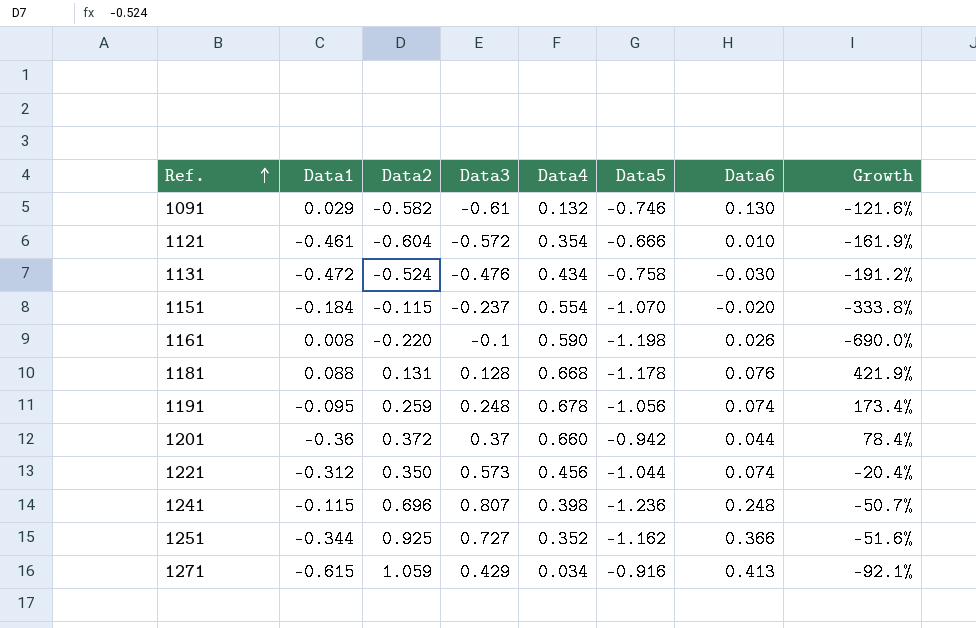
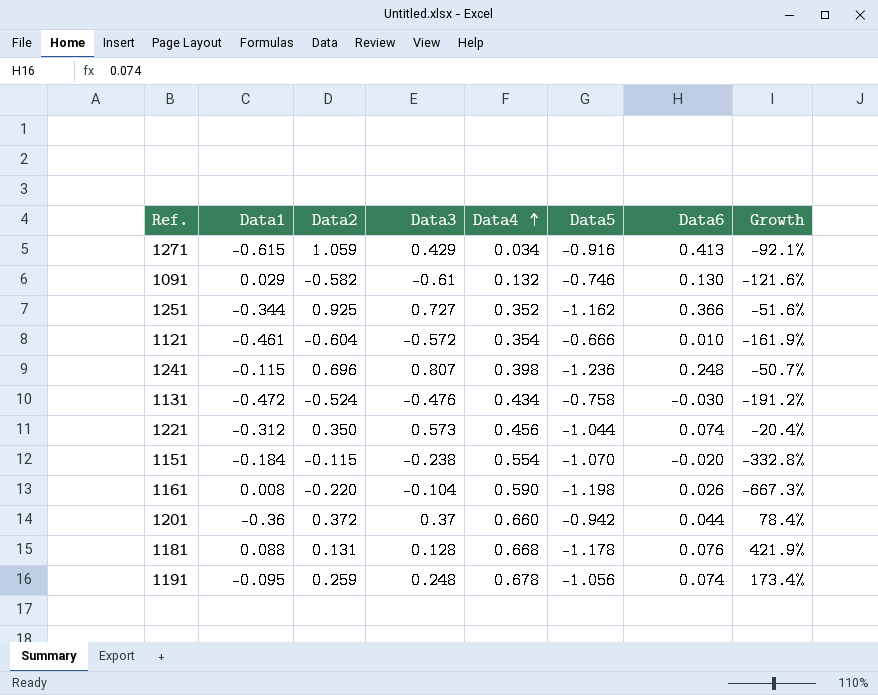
row order: Ref. ascending -> Data4 ascending
1151 | Data3: -0.237 -> -0.238
1151 | Growth: -333.8% -> -332.8%
1161 | Data3: -0.1 -> -0.104
1161 | Growth: -690.0% -> -667.3%

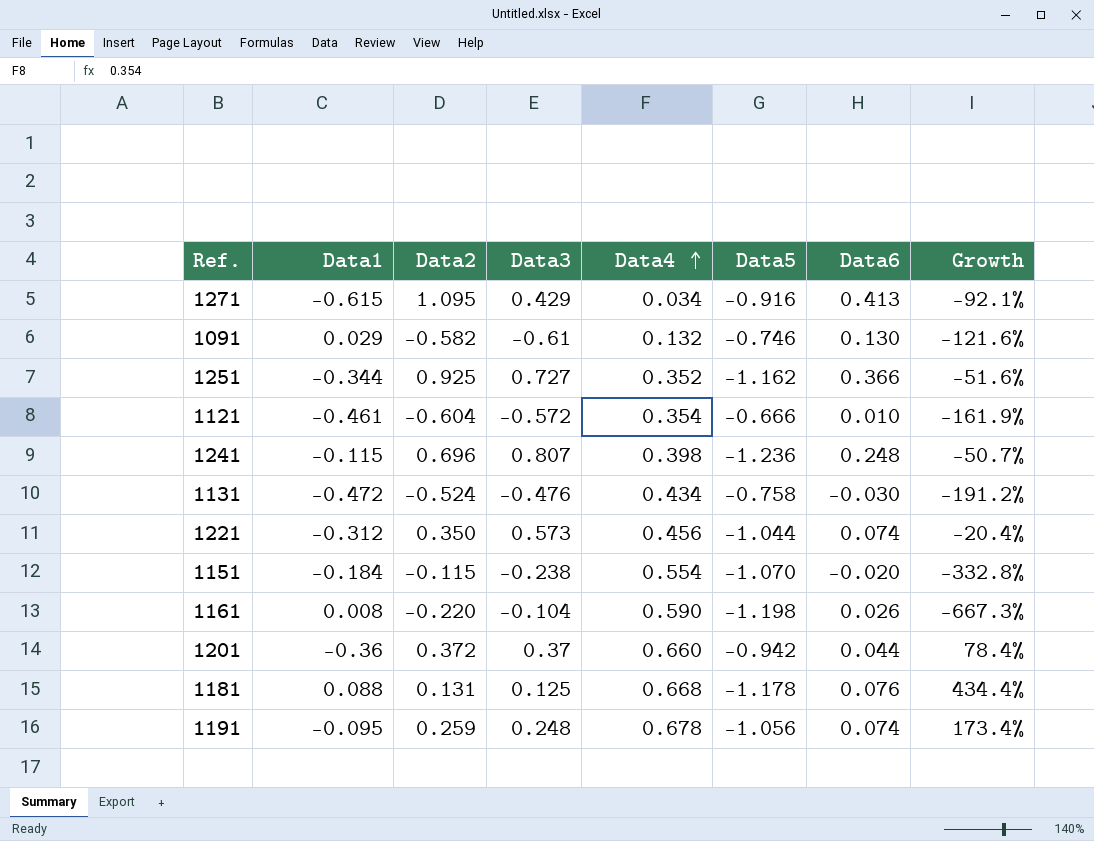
1271 | Data2: 1.059 -> 1.095
1181 | Data3: 0.128 -> 0.125
1181 | Growth: 421.9% -> 434.4%

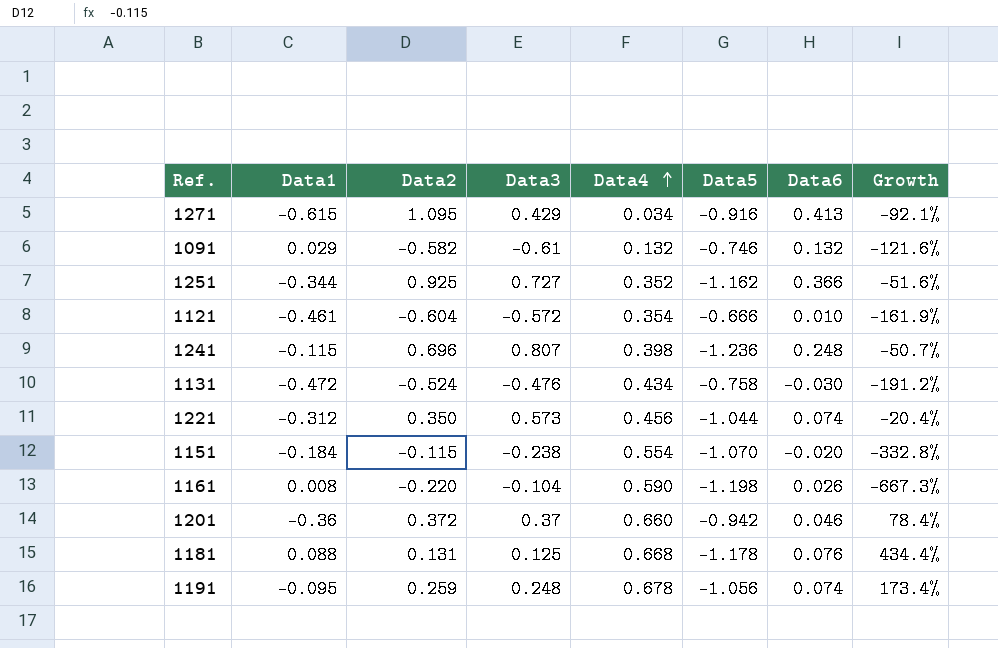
1091 | Data6: 0.130 -> 0.132
1201 | Data6: 0.044 -> 0.046

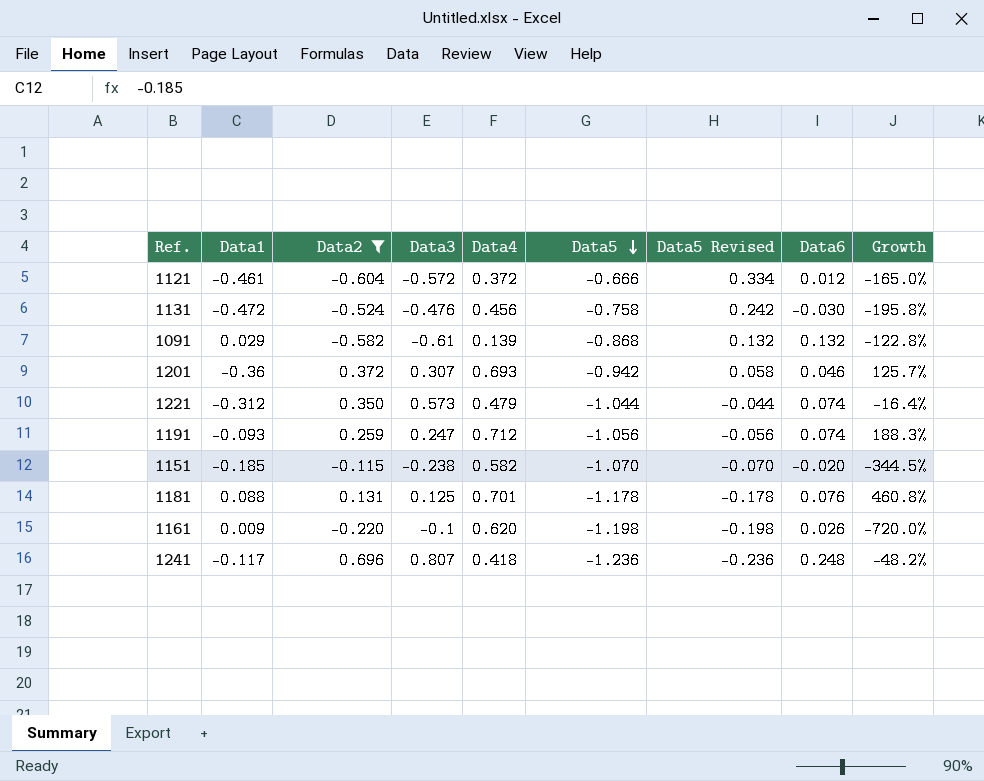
filter: none -> Data2 <= 0.696
row order: Data4 ascending -> Data5 descending
column Data5 Revised | formula: none -> [Data5] + 1
1121 | Data4: 0.354 -> 0.372
1121 | Data6: 0.010 -> 0.012
1121 | Growth: -161.9% -> -165.0%
1131 | Data4: 0.434 -> 0.456
1131 | Growth: -191.2% -> -195.8%
1091 | Data4: 0.132 -> 0.139
1091 | Data5: -0.746 -> -0.868
1091 | Growth: -121.6% -> -122.8%
1201 | Data3: 0.37 -> 0.307
1201 | Data4: 0.660 -> 0.693
1201 | Growth: 78.4% -> 125.7%
1221 | Data4: 0.456 -> 0.479
1221 | Growth: -20.4% -> -16.4%
1191 | Data1: -0.095 -> -0.093
1191 | Data3: 0.248 -> 0.247
1191 | Data4: 0.678 -> 0.712
1191 | Growth: 173.4% -> 188.3%
1151 | Data1: -0.184 -> -0.185
1151 | Data4: 0.554 -> 0.582
1151 | Growth: -332.8% -> -344.5%
1181 | Data4: 0.668 -> 0.701
1181 | Growth: 434.4% -> 460.8%
1161 | Data1: 0.008 -> 0.009
1161 | Data3: -0.104 -> -0.1
1161 | Data4: 0.590 -> 0.620
1161 | Growth: -667.3% -> -720.0%
1241 | Data1: -0.115 -> -0.117
1241 | Data4: 0.398 -> 0.418
1241 | Growth: -50.7% -> -48.2%

